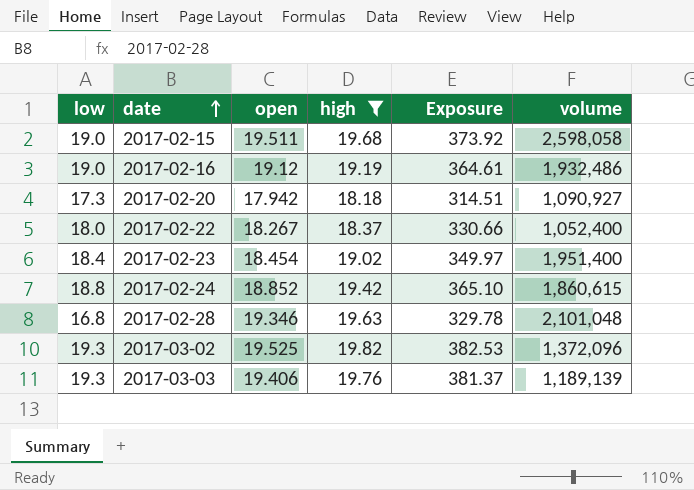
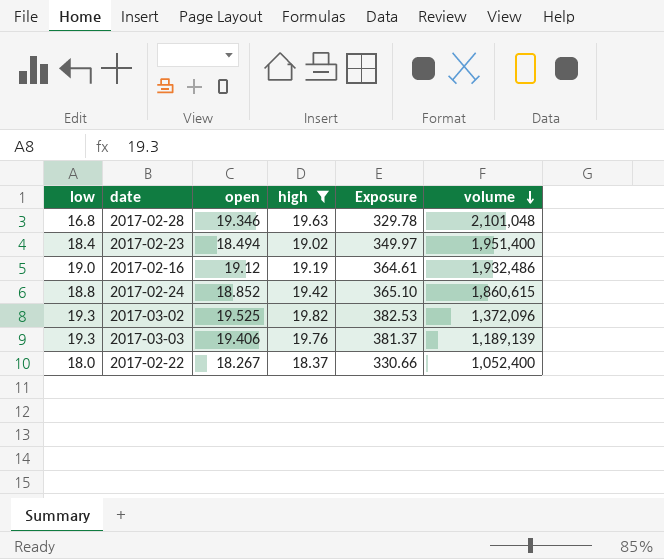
row order: date ascending -> volume descending
row 2017-02-15: 19.0 | 19.511 | 19.68 | 373.92 | 2,598,058 -> none
row 2017-02-20: 17.3 | 17.942 | 18.18 | 314.51 | 1,090,927 -> none
2017-02-23 | open: 18.454 -> 18.494

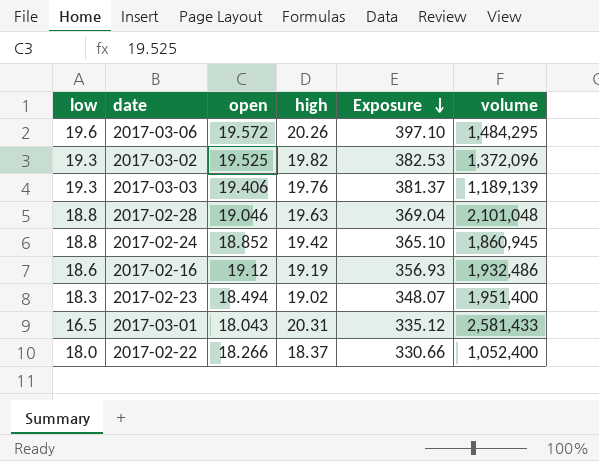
filter: high <= 19.82 -> none
row order: volume descending -> Exposure descending
2017-02-28 | low: 16.8 -> 18.8
2017-02-28 | open: 19.346 -> 19.046
2017-02-28 | Exposure: 329.78 -> 369.04
2017-02-24 | volume: 1,860,615 -> 1,860,945
2017-02-16 | low: 19.0 -> 18.6
2017-02-16 | Exposure: 364.61 -> 356.93
2017-02-23 | low: 18.4 -> 18.3
2017-02-23 | Exposure: 349.97 -> 348.07
2017-02-22 | open: 18.267 -> 18.266

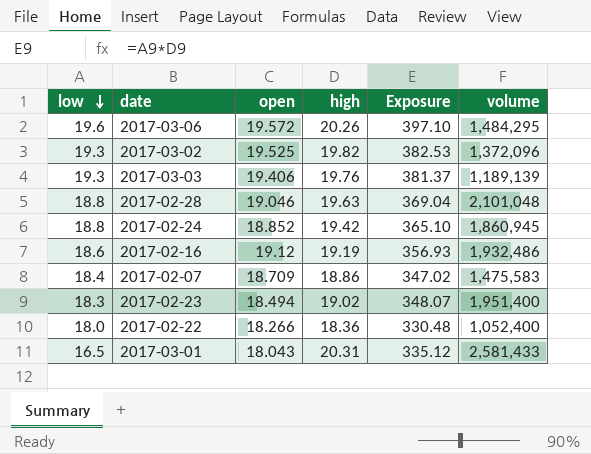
row order: Exposure descending -> low descending
row 2017-02-07: none -> 18.4 | 18.709 | 18.86 | 347.02 | 1,475,583
2017-02-22 | high: 18.37 -> 18.36
2017-02-22 | Exposure: 330.66 -> 330.48

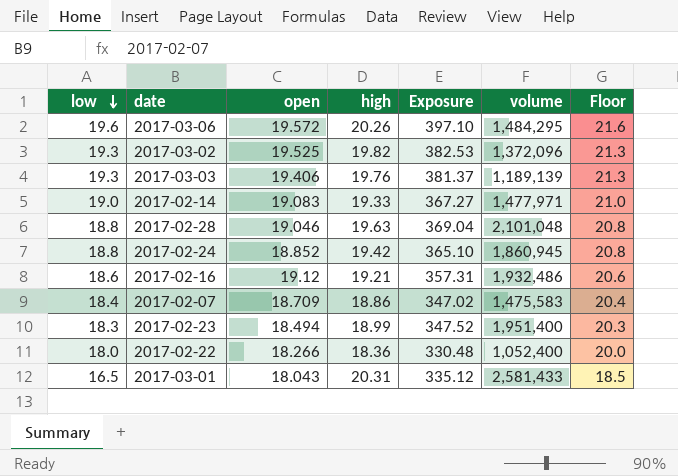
column Floor | formula: none -> [low] + 2
row 2017-02-14: none -> 19.0 | 19.083 | 19.33 | 367.27 | 1,477,971 | 21.0
2017-02-16 | high: 19.19 -> 19.21
2017-02-16 | Exposure: 356.93 -> 357.31
2017-02-23 | high: 19.02 -> 18.99
2017-02-23 | Exposure: 348.07 -> 347.52

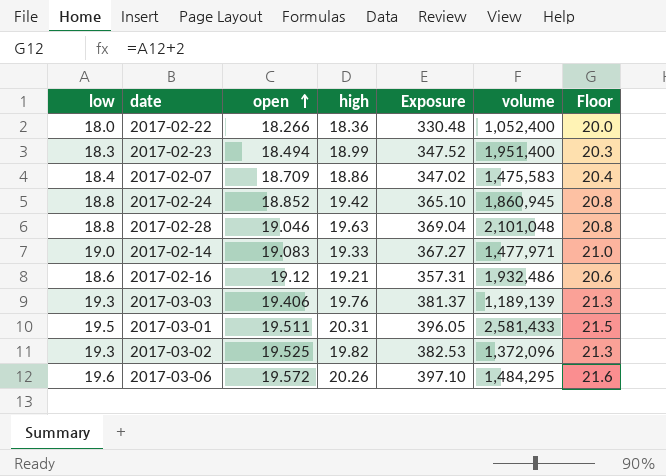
row order: low descending -> open ascending
2017-03-01 | low: 16.5 -> 19.5
2017-03-01 | open: 18.043 -> 19.511
2017-03-01 | Exposure: 335.12 -> 396.05
2017-03-01 | Floor: 18.5 -> 21.5

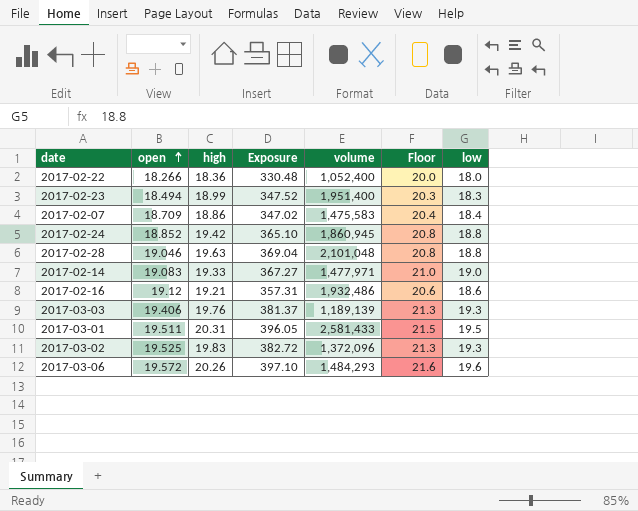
column low | position: 1 -> 7
2017-03-02 | high: 19.82 -> 19.83
2017-03-02 | Exposure: 382.53 -> 382.72
2017-03-06 | volume: 1,484,295 -> 1,484,293

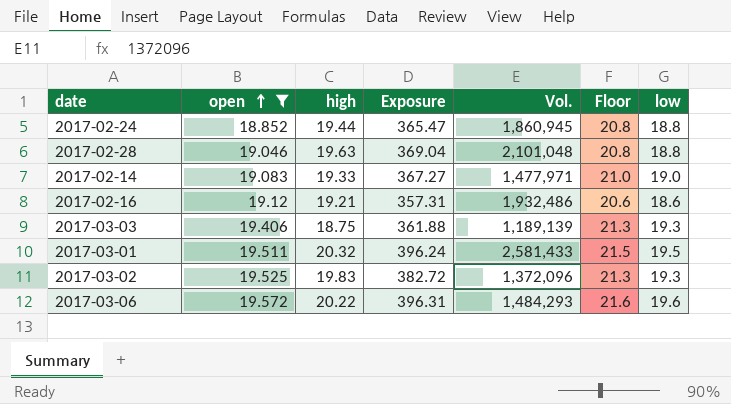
filter: none -> open >= 18.852
column name: volume -> Vol.
2017-02-24 | high: 19.42 -> 19.44
2017-02-24 | Exposure: 365.10 -> 365.47
2017-03-03 | high: 19.76 -> 18.75
2017-03-03 | Exposure: 381.37 -> 361.88
2017-03-01 | high: 20.31 -> 20.32
2017-03-01 | Exposure: 396.05 -> 396.24
2017-03-06 | high: 20.26 -> 20.22
2017-03-06 | Exposure: 397.10 -> 396.31

